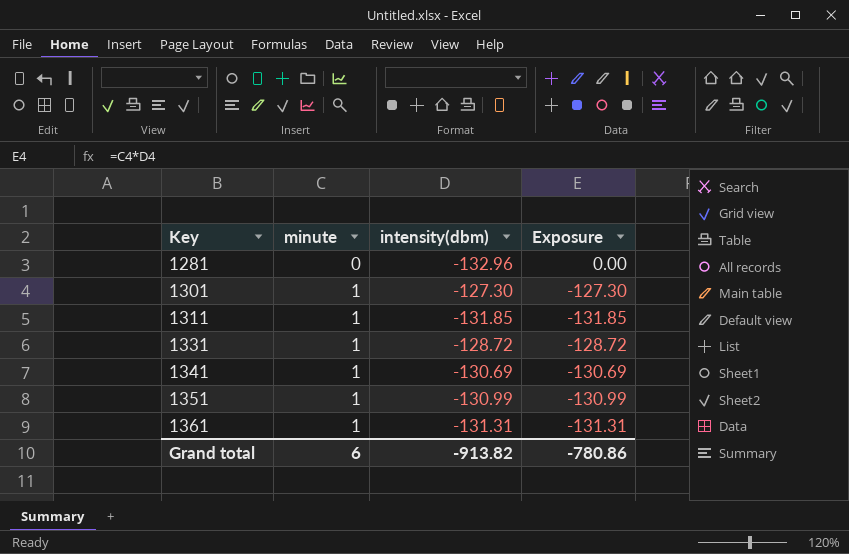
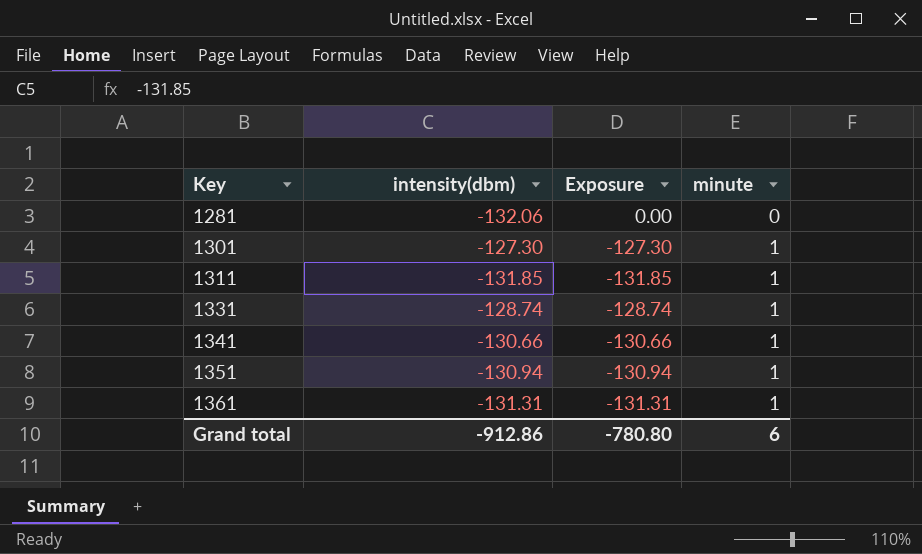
column minute | position: 2 -> 4
1281 | intensity(dbm): -132.96 -> -132.06
1331 | intensity(dbm): -128.72 -> -128.74
1331 | Exposure: -128.72 -> -128.74
1341 | intensity(dbm): -130.69 -> -130.66
1341 | Exposure: -130.69 -> -130.66
1351 | intensity(dbm): -130.99 -> -130.94
1351 | Exposure: -130.99 -> -130.94
Grand total | intensity(dbm): -913.82 -> -912.86
Grand total | Exposure: -780.86 -> -780.80

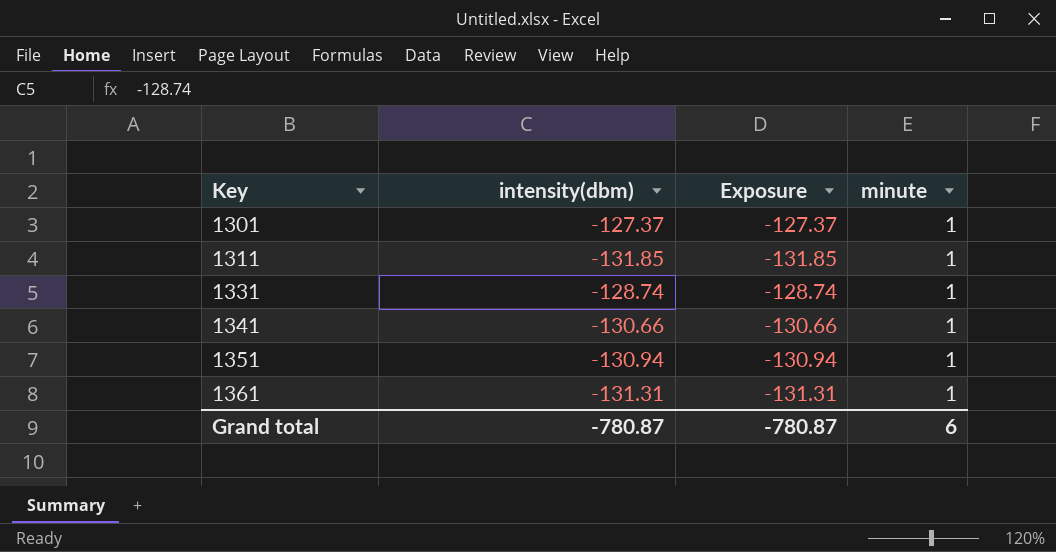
row 1281: -132.06 | 0.00 | 0 -> none
1301 | intensity(dbm): -127.30 -> -127.37
1301 | Exposure: -127.30 -> -127.37
Grand total | intensity(dbm): -912.86 -> -780.87
Grand total | Exposure: -780.80 -> -780.87

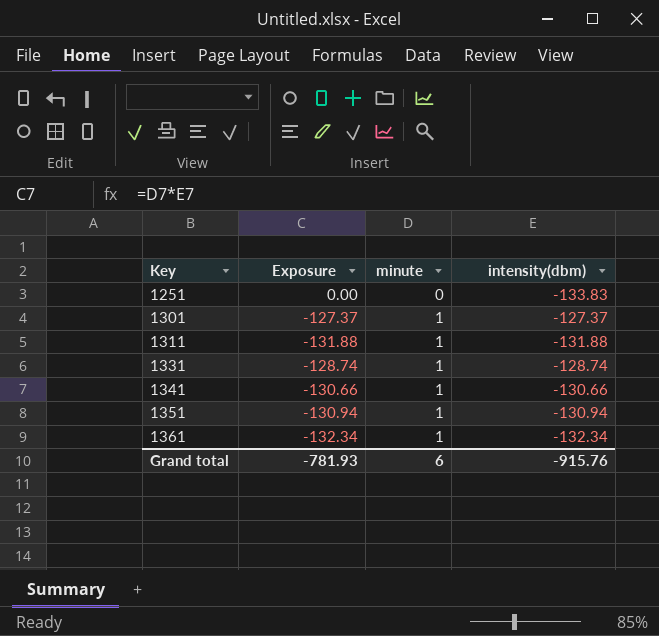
column intensity(dbm) | position: 2 -> 4
row 1251: none -> 0.00 | 0 | -133.83
1311 | Exposure: -131.85 -> -131.88
1311 | intensity(dbm): -131.85 -> -131.88
1361 | Exposure: -131.31 -> -132.34
1361 | intensity(dbm): -131.31 -> -132.34
Grand total | Exposure: -780.87 -> -781.93
Grand total | intensity(dbm): -780.87 -> -915.76

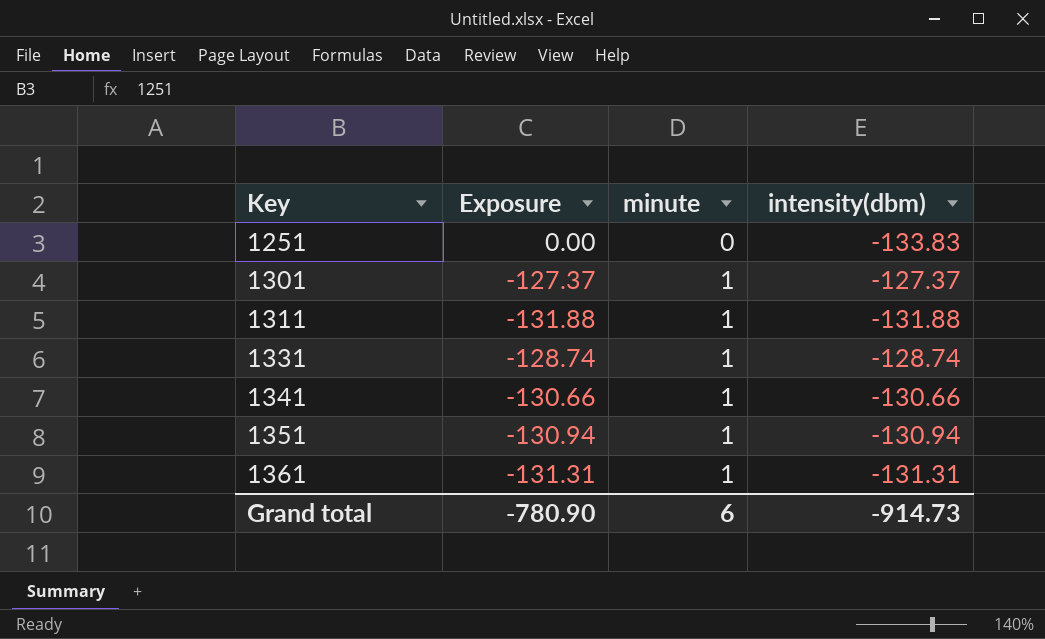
1361 | Exposure: -132.34 -> -131.31
1361 | intensity(dbm): -132.34 -> -131.31
Grand total | Exposure: -781.93 -> -780.90
Grand total | intensity(dbm): -915.76 -> -914.73

